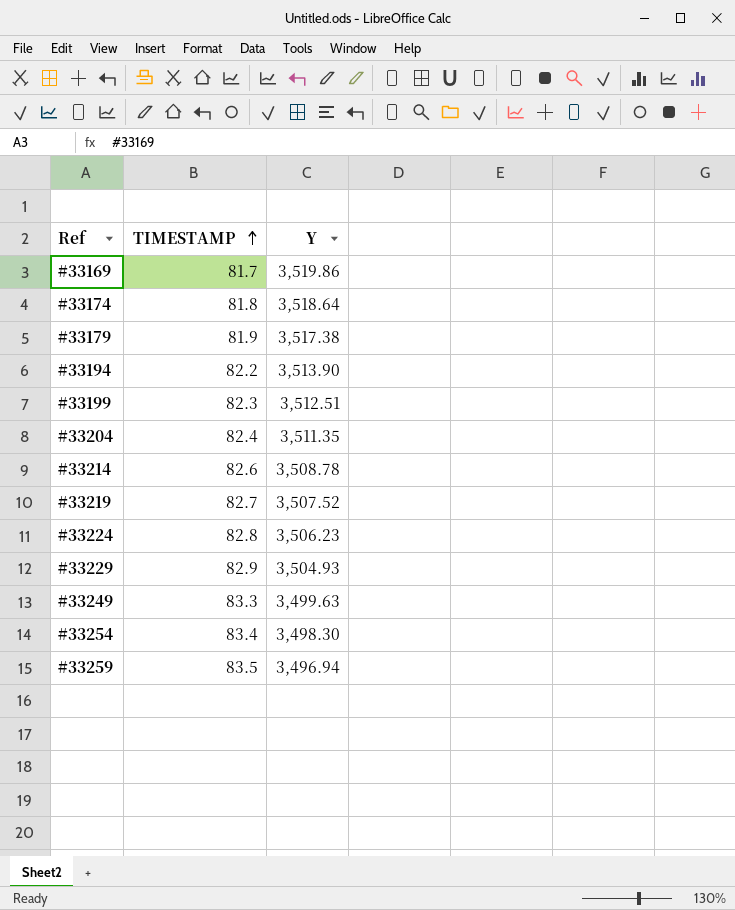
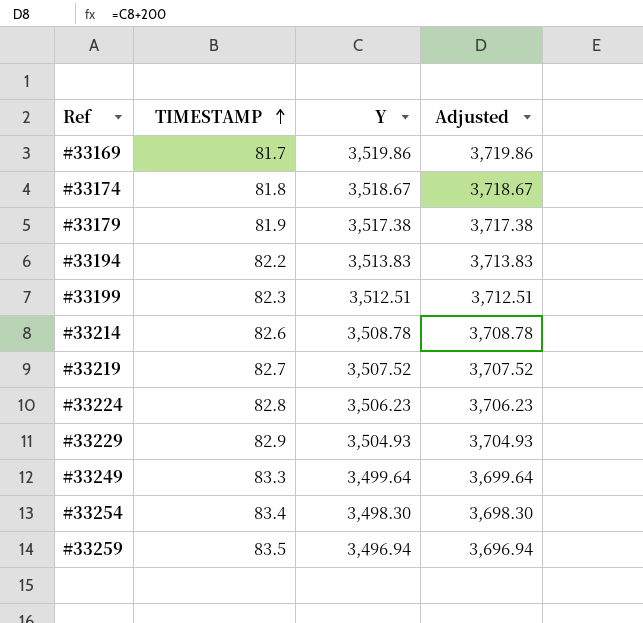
column Adjusted | formula: none -> [Y] + 200
row #33204: 82.4 | 3,511.35 -> none
#33174 | Y: 3,518.64 -> 3,518.67
#33194 | Y: 3,513.90 -> 3,513.83
#33249 | Y: 3,499.63 -> 3,499.64

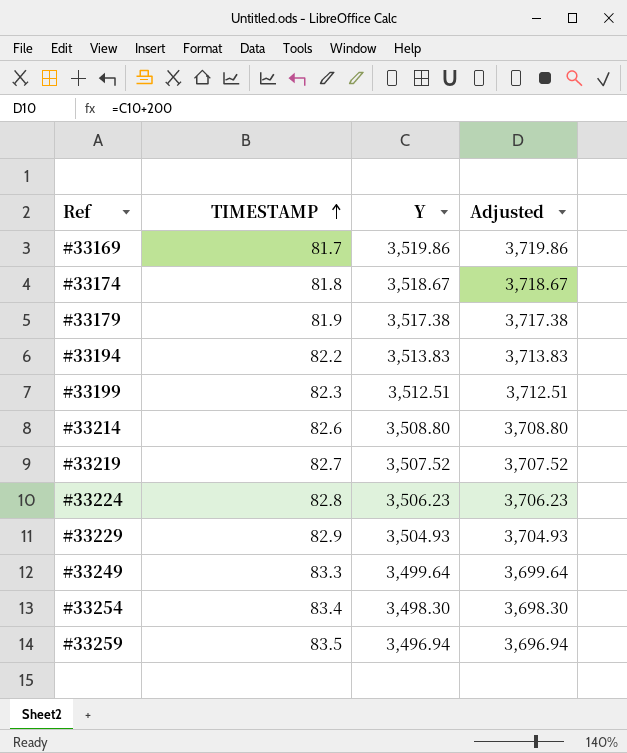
#33214 | Y: 3,508.78 -> 3,508.80
#33214 | Adjusted: 3,708.78 -> 3,708.80

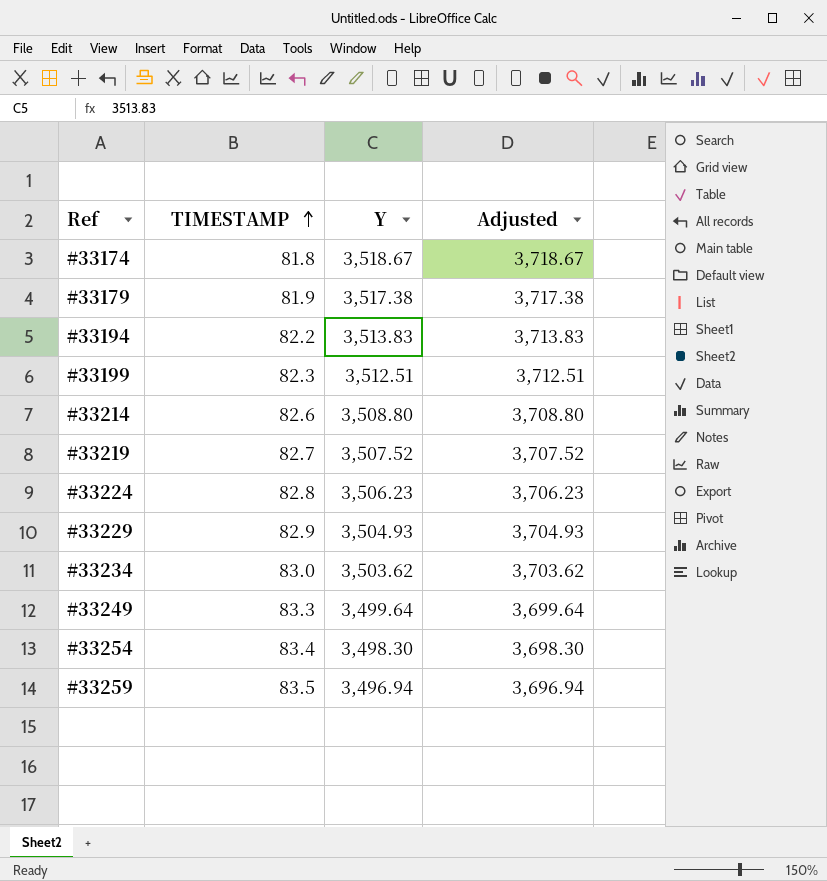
row #33169: 81.7 | 3,519.86 | 3,719.86 -> none
row #33234: none -> 83.0 | 3,503.62 | 3,703.62

